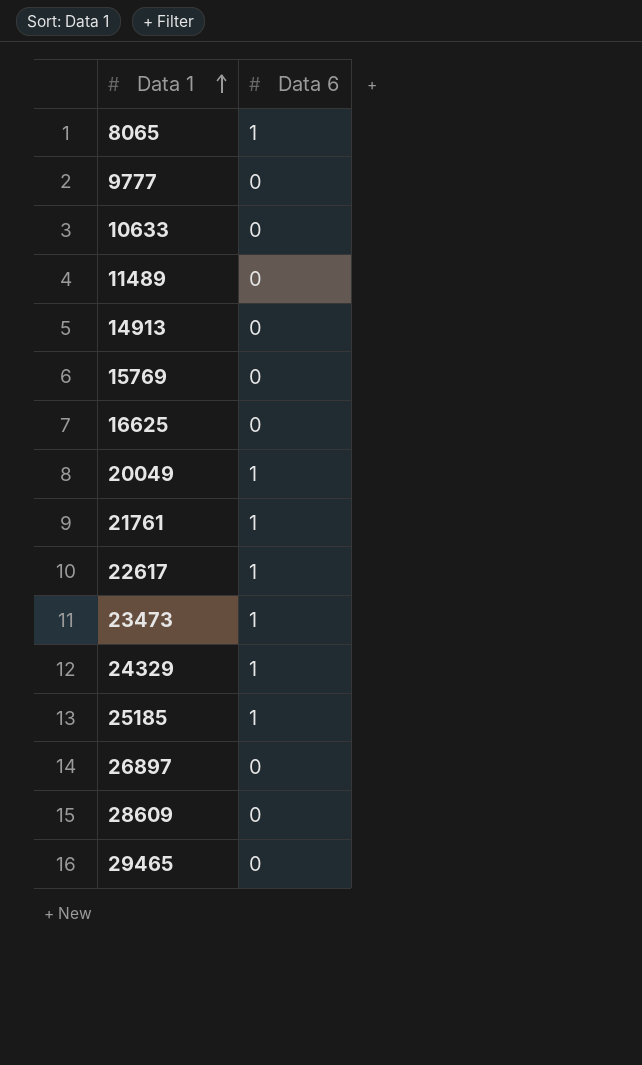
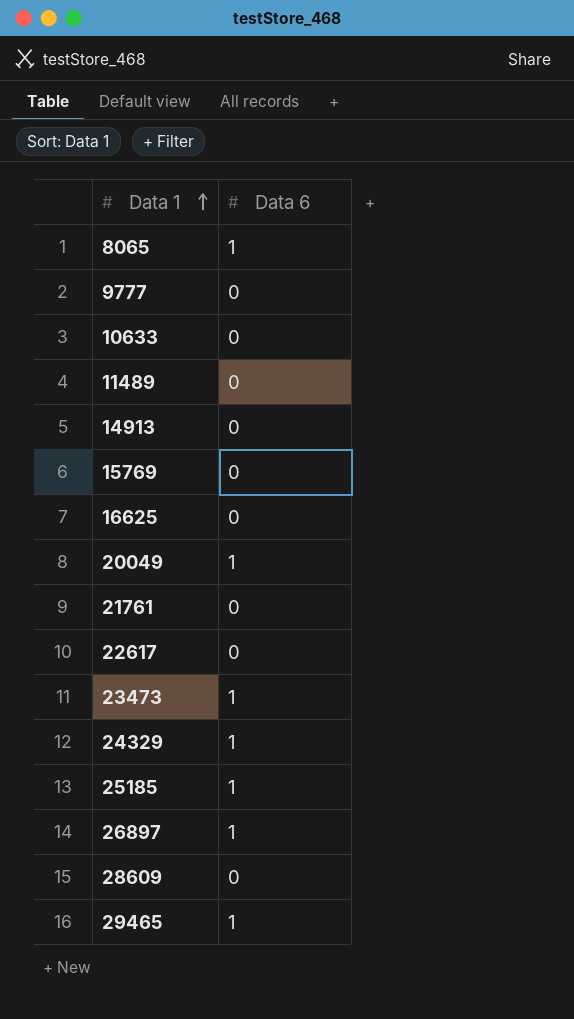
21761 | Data 6: 1 -> 0
22617 | Data 6: 1 -> 0
26897 | Data 6: 0 -> 1
29465 | Data 6: 0 -> 1

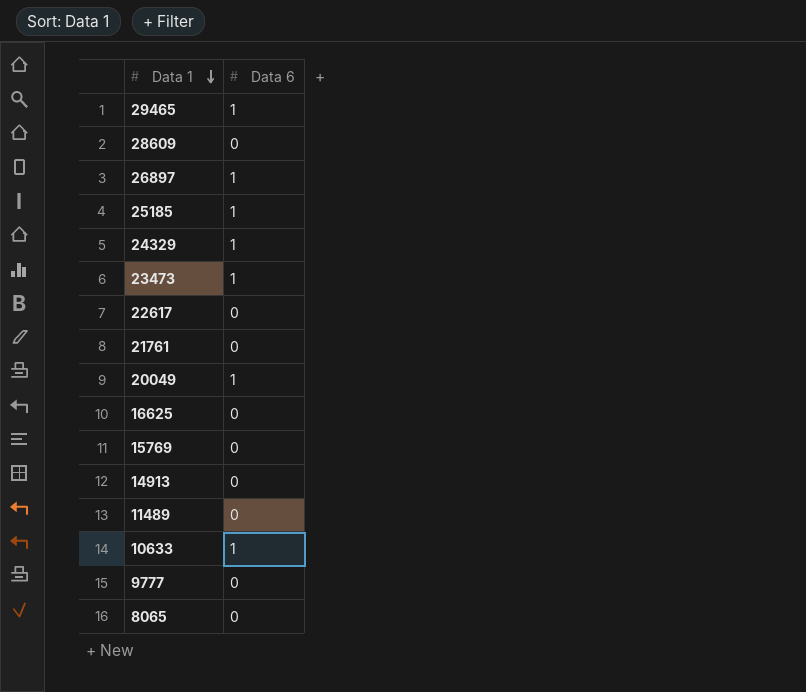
row order: Data 1 ascending -> Data 1 descending
10633 | Data 6: 0 -> 1
8065 | Data 6: 1 -> 0

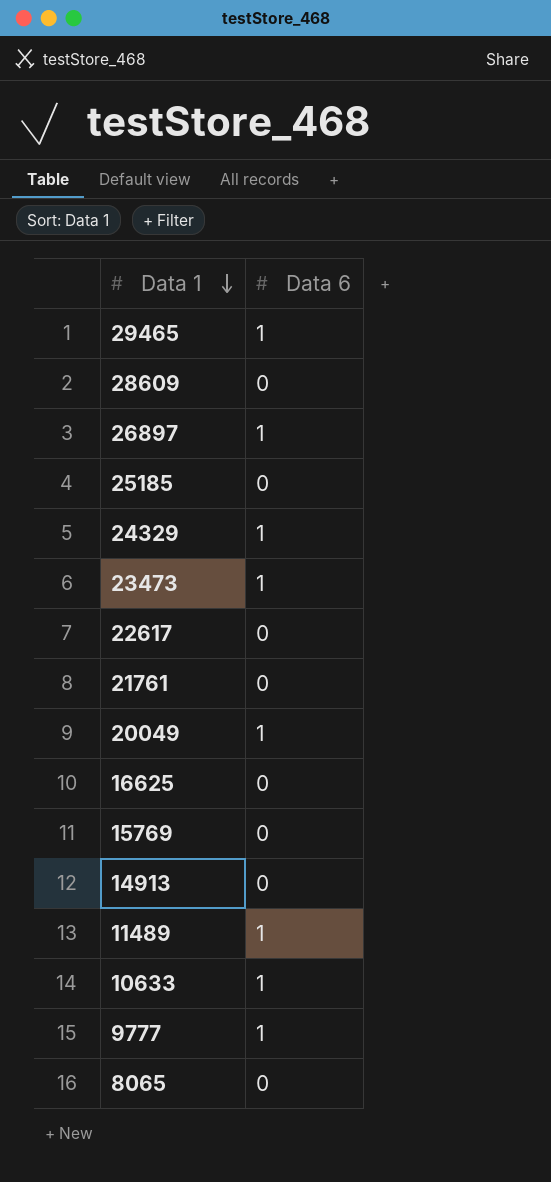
25185 | Data 6: 1 -> 0
11489 | Data 6: 0 -> 1
9777 | Data 6: 0 -> 1

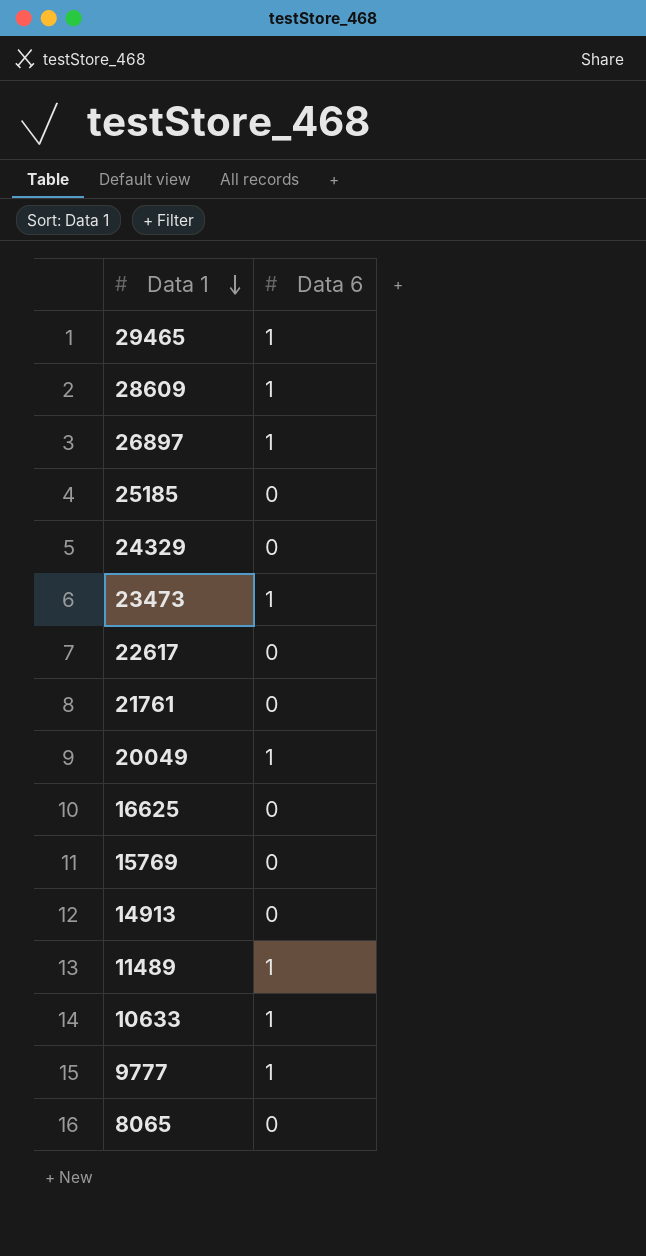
28609 | Data 6: 0 -> 1
24329 | Data 6: 1 -> 0

